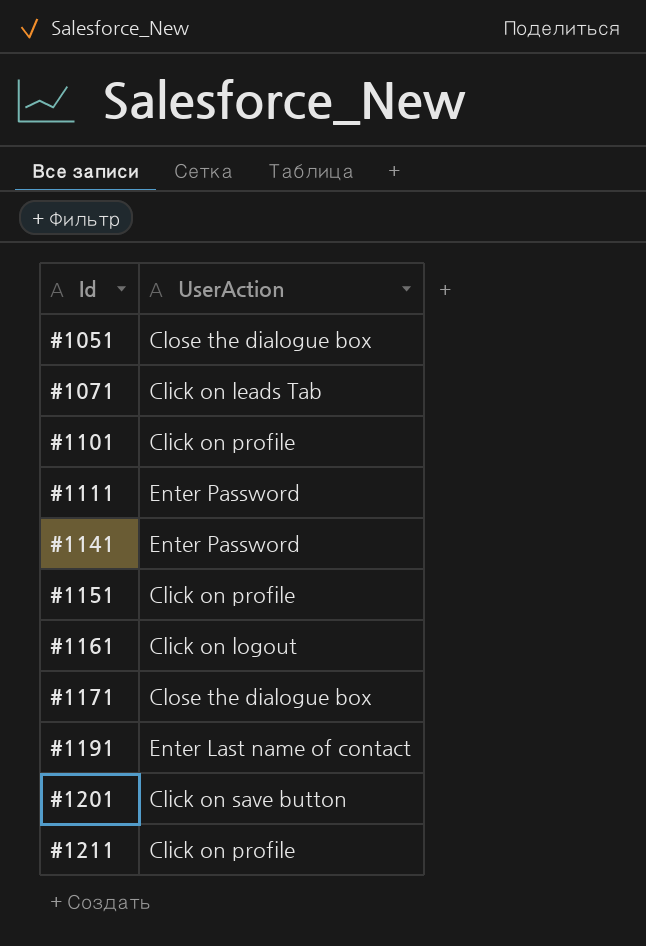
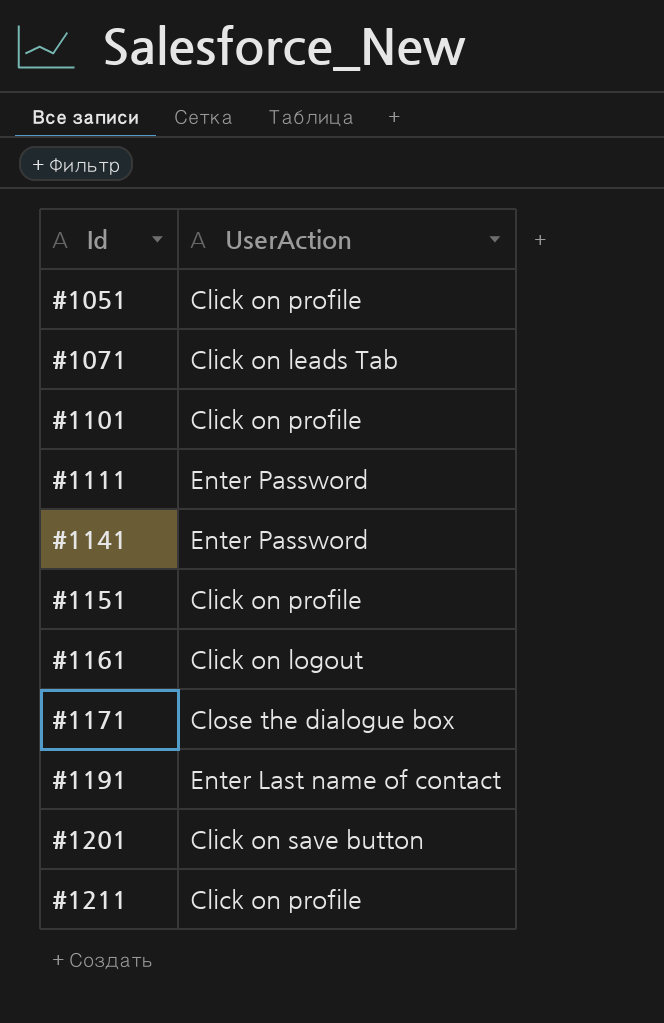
#1051 | UserAction: Close the dialogue box -> Click on profile

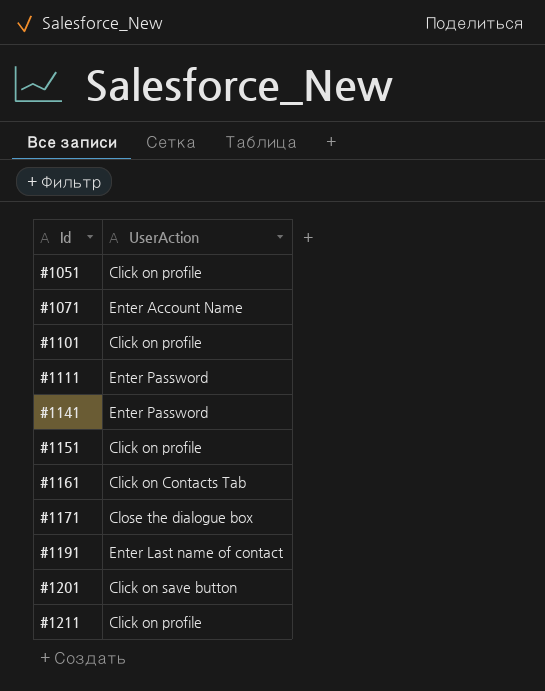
#1071 | UserAction: Click on leads Tab -> Enter Account Name
#1161 | UserAction: Click on logout -> Click on Contacts Tab

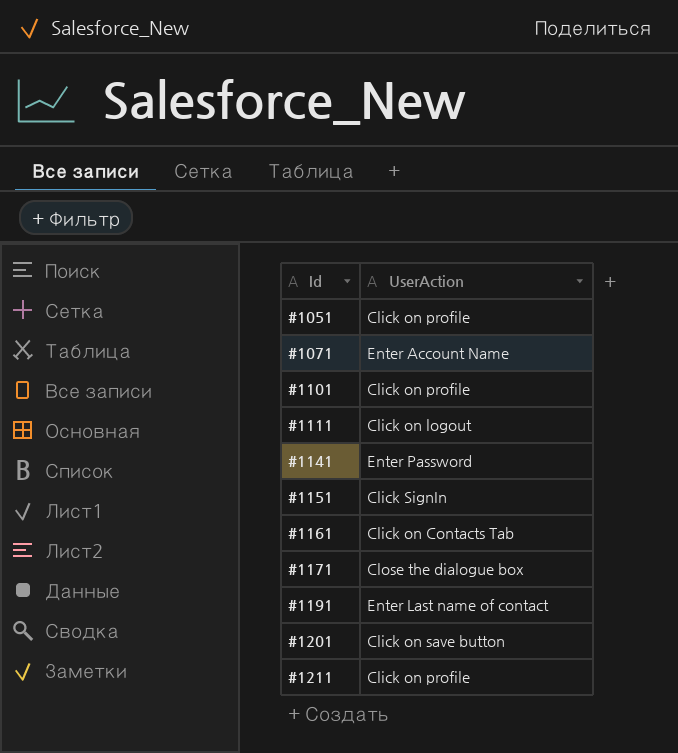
#1111 | UserAction: Enter Password -> Click on logout
#1151 | UserAction: Click on profile -> Click SignIn

